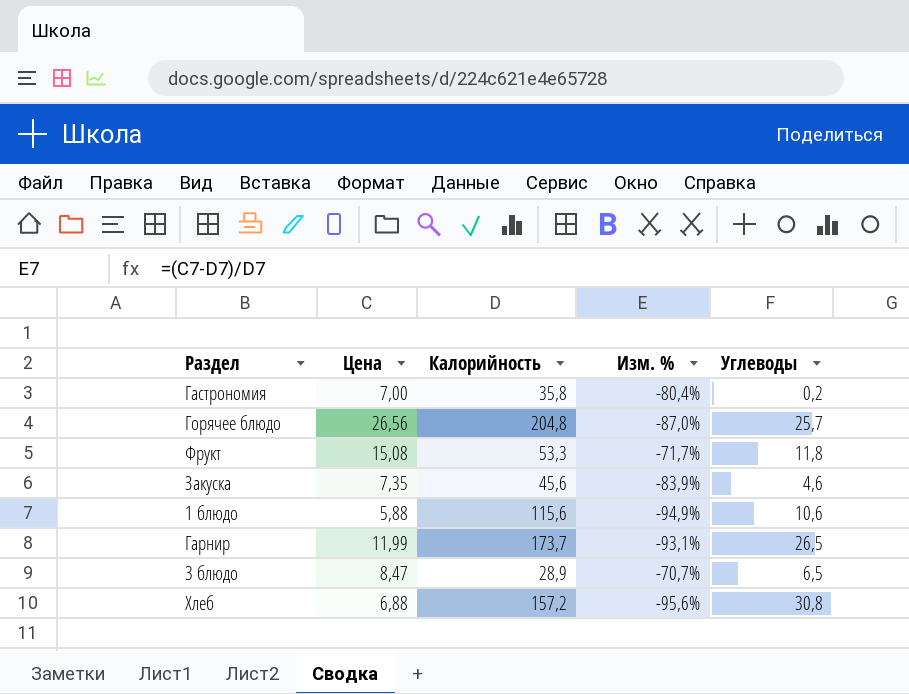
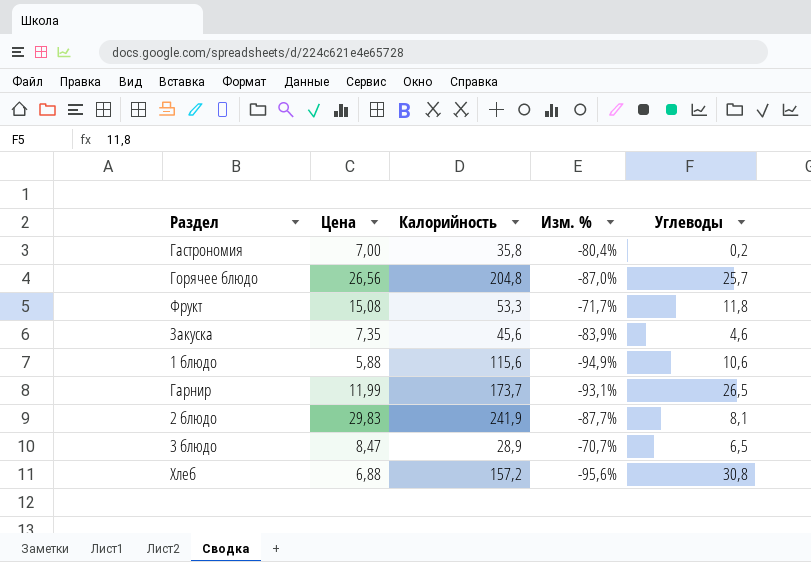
row 2 блюдо: none -> 29,83 | 241,9 | -87,7% | 8,1

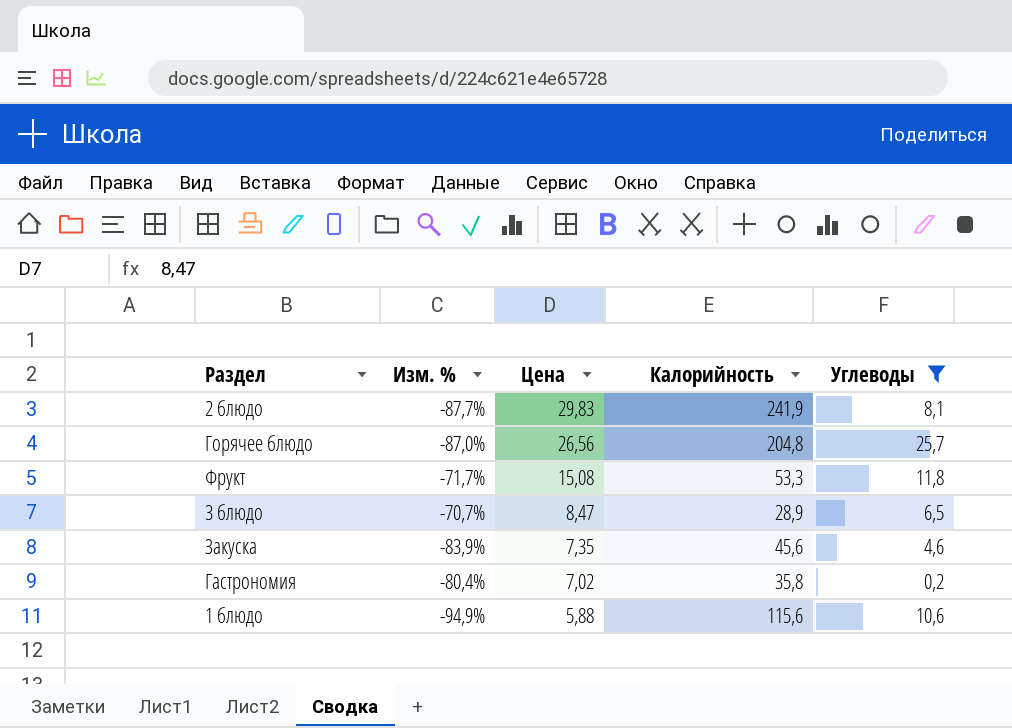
filter: none -> Углеводы <= 25,7
row order: none -> Цена descending
column Изм. % | position: 4 -> 2
Гастрономия | Цена: 7,00 -> 7,02

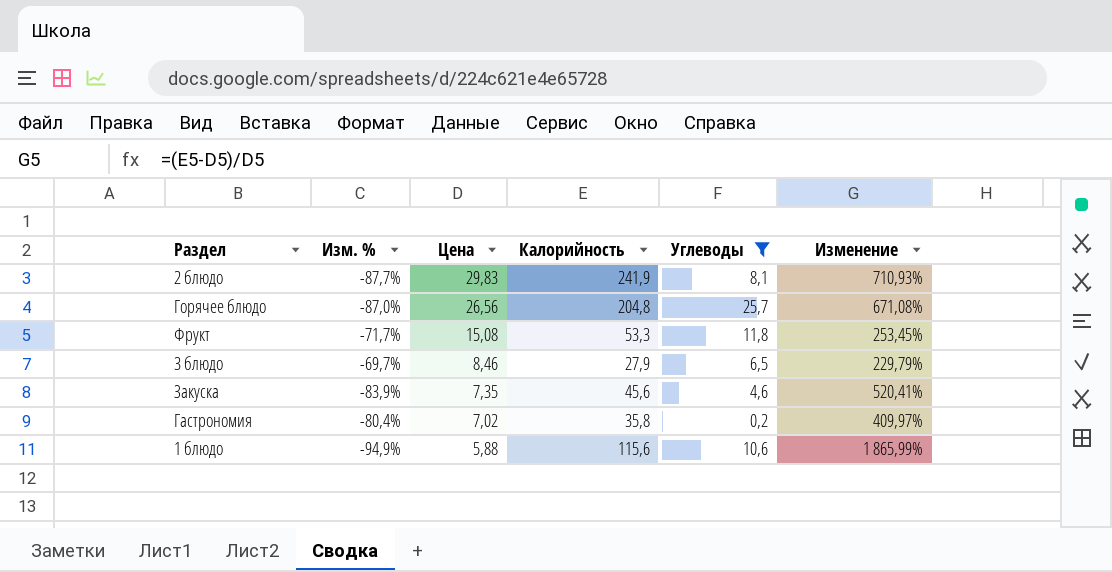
column Изменение | formula: none -> ([Калорийность] - [Цена]) / [Цена]
3 блюдо | Изм. %: -70,7% -> -69,7%
3 блюдо | Цена: 8,47 -> 8,46
3 блюдо | Калорийность: 28,9 -> 27,9

